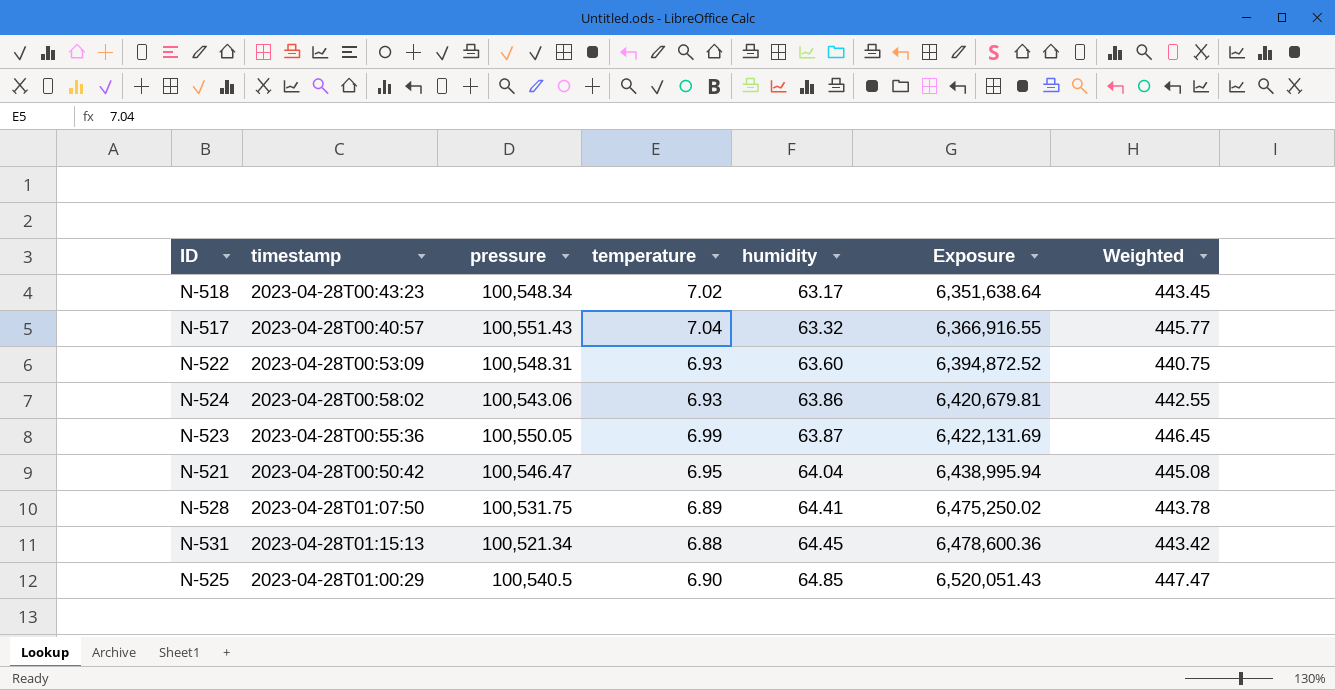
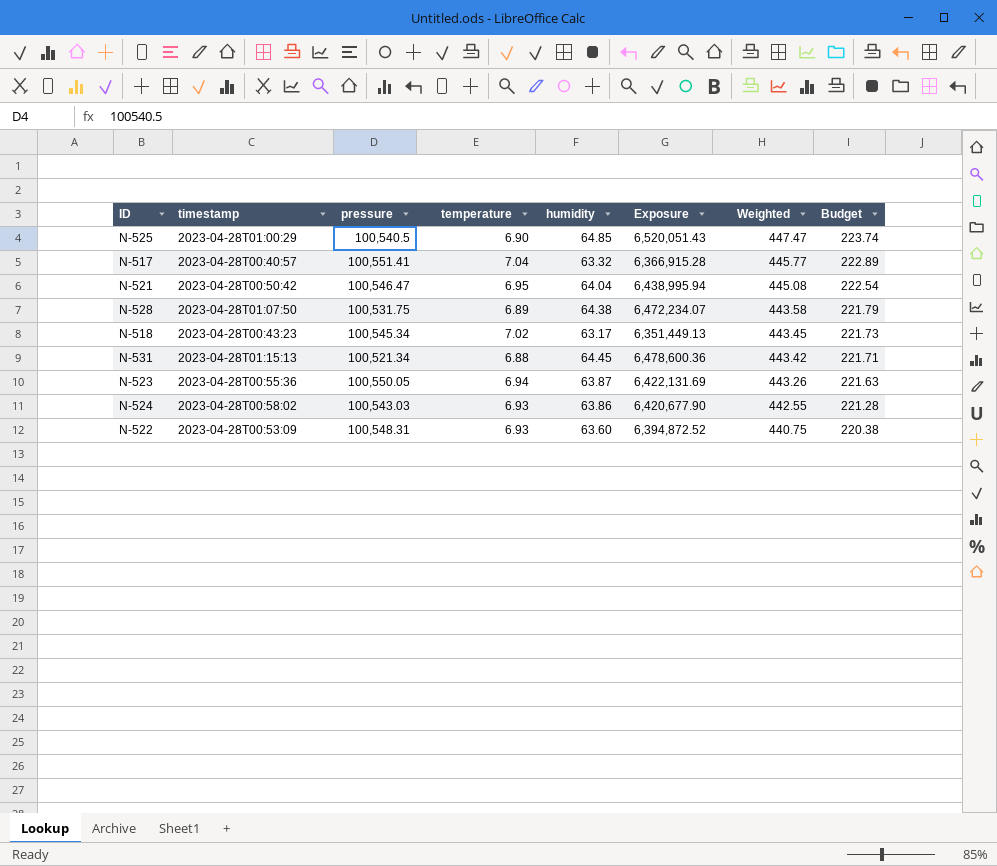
row order: humidity ascending -> Weighted descending
column Budget | formula: none -> [Weighted] * 0.5
N-517 | pressure: 100,551.43 -> 100,551.41
N-517 | Exposure: 6,366,916.55 -> 6,366,915.28
N-528 | humidity: 64.41 -> 64.38
N-528 | Exposure: 6,475,250.02 -> 6,472,234.07
N-528 | Weighted: 443.78 -> 443.58
N-518 | pressure: 100,548.34 -> 100,545.34
N-518 | Exposure: 6,351,638.64 -> 6,351,449.13
N-523 | temperature: 6.99 -> 6.94
N-523 | Weighted: 446.45 -> 443.26
N-524 | pressure: 100,543.06 -> 100,543.03
N-524 | Exposure: 6,420,679.81 -> 6,420,677.90

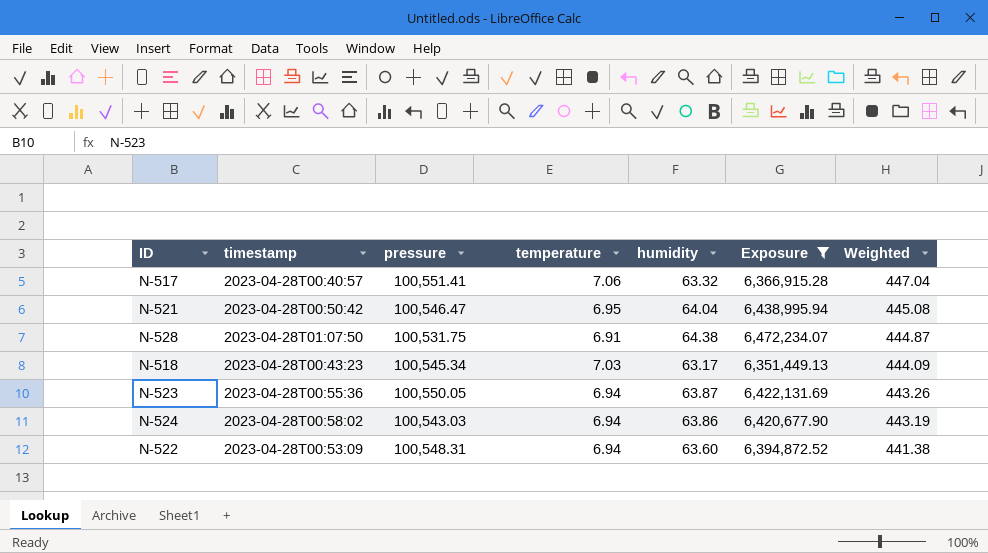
filter: none -> Exposure <= 6,472,234.07
column Budget | formula: [Weighted] * 0.5 -> none
N-517 | temperature: 7.04 -> 7.06
N-517 | Weighted: 445.77 -> 447.04
N-528 | temperature: 6.89 -> 6.91
N-528 | Weighted: 443.58 -> 444.87
N-518 | temperature: 7.02 -> 7.03
N-518 | Weighted: 443.45 -> 444.09
N-524 | temperature: 6.93 -> 6.94
N-524 | Weighted: 442.55 -> 443.19
N-522 | temperature: 6.93 -> 6.94
N-522 | Weighted: 440.75 -> 441.38

